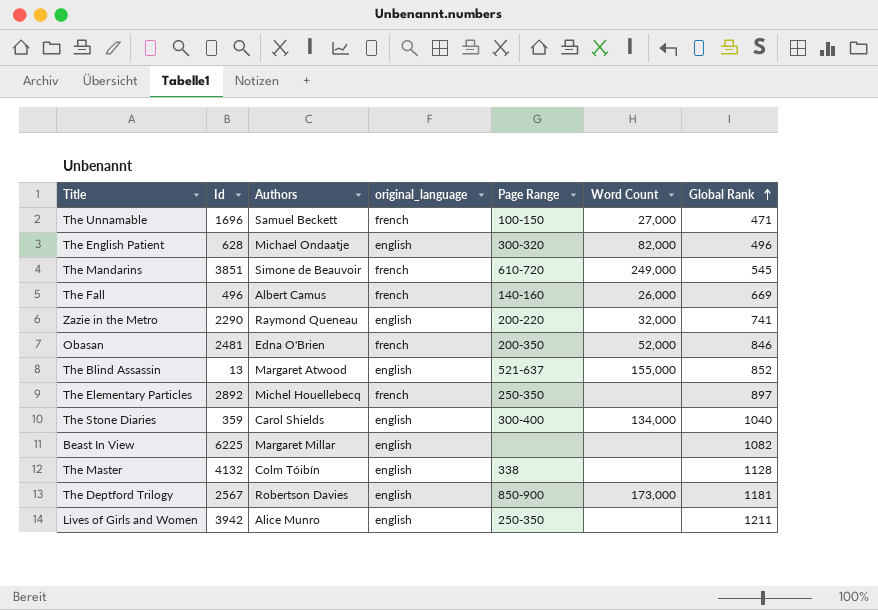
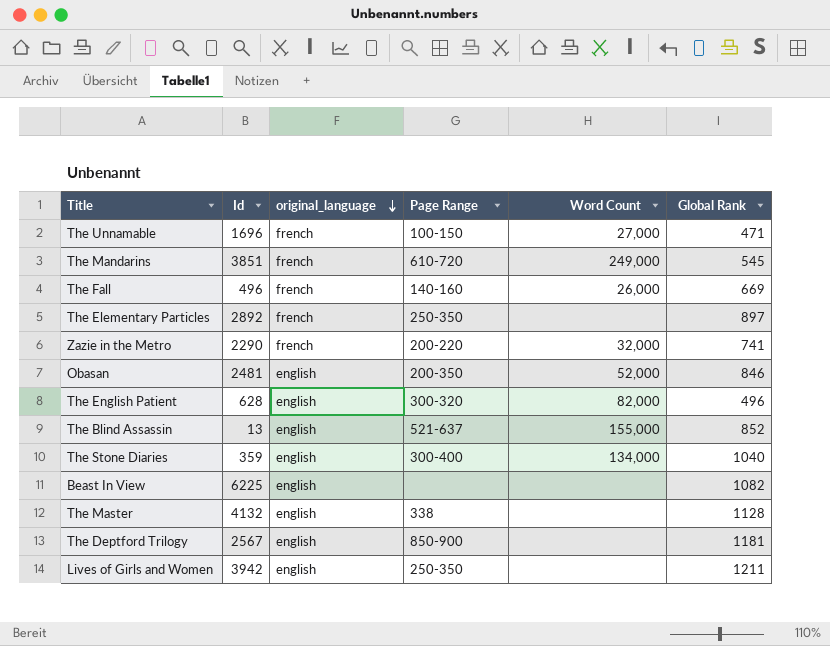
row order: Global Rank ascending -> original_language descending
column Authors | position: 3 -> none
Zazie in the Metro | original_language: english -> french
Obasan | original_language: french -> english
The Deptford Trilogy | Word Count: 173,000 -> none

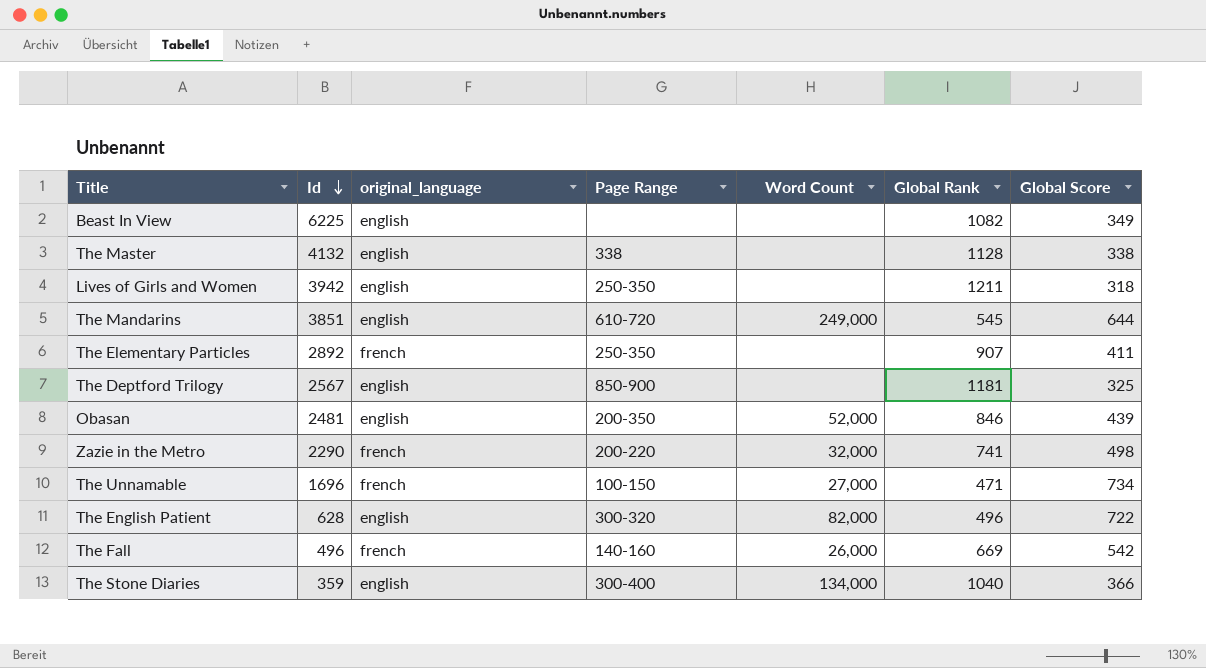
row order: original_language descending -> Id descending
column Global Score | position: none -> 7
row The Blind Assassin: 13 | english | 521-637 | 155,000 | 852 -> none
The Mandarins | original_language: french -> english
The Elementary Particles | Global Rank: 897 -> 907

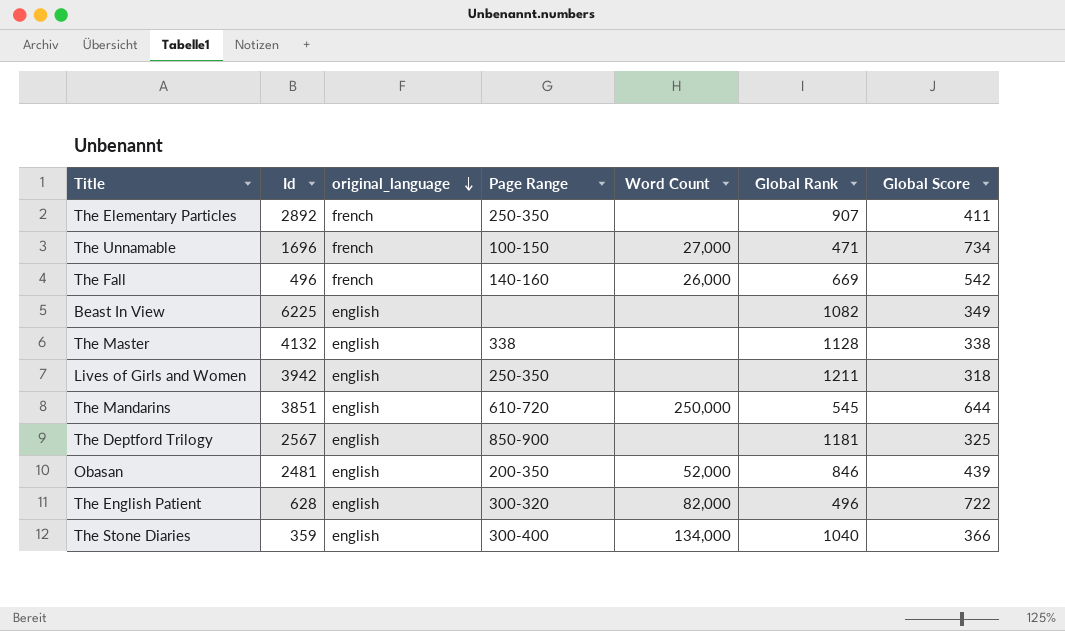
row order: Id descending -> original_language descending
row Zazie in the Metro: 2290 | french | 200-220 | 32,000 | 741 | 498 -> none
The Mandarins | Word Count: 249,000 -> 250,000

